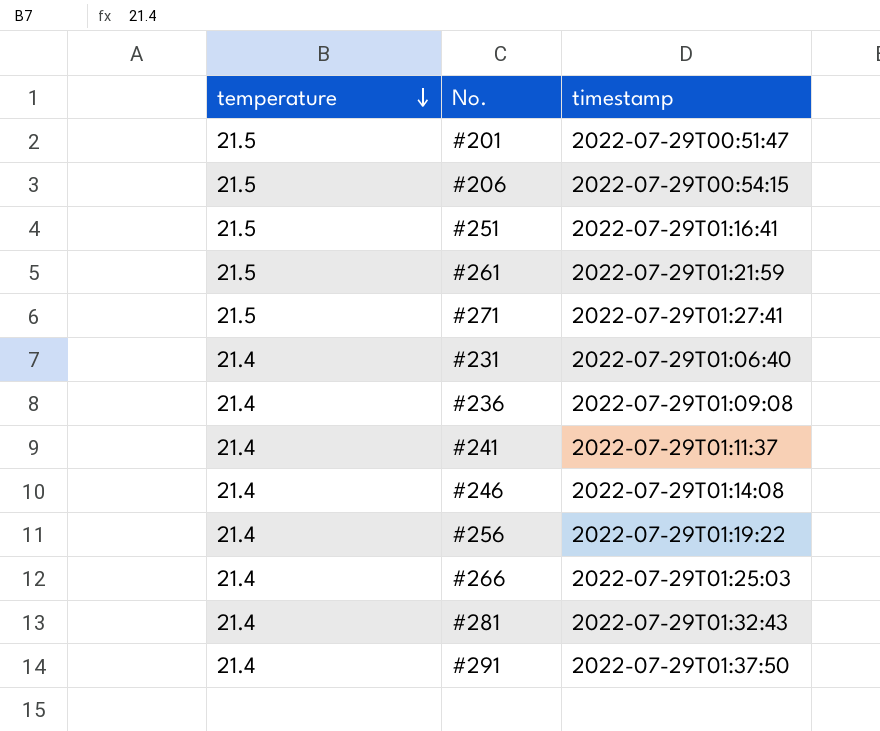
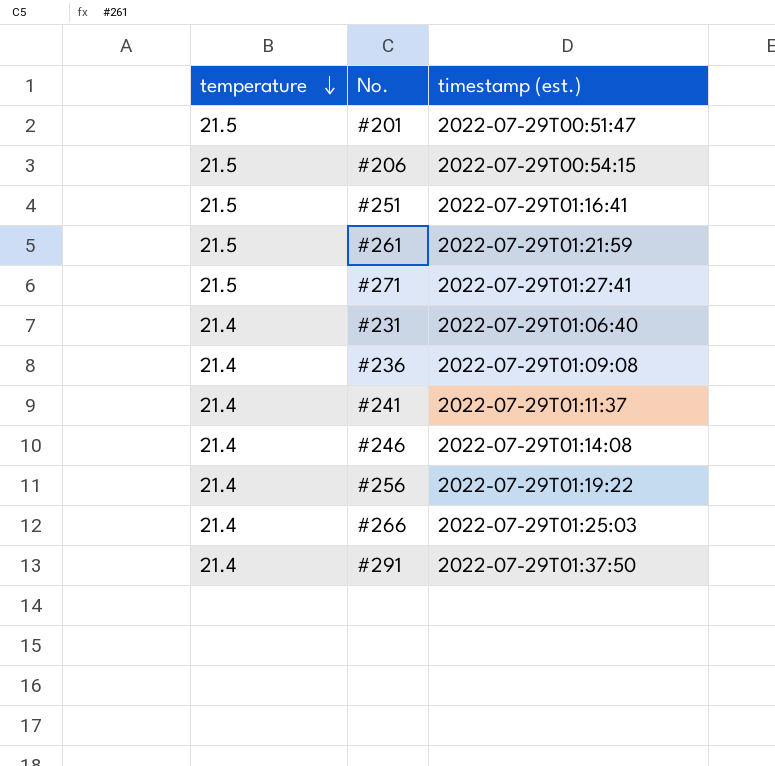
column name: timestamp -> timestamp (est.)
row #281: 21.4 | 2022-07-29T01:32:43 -> none

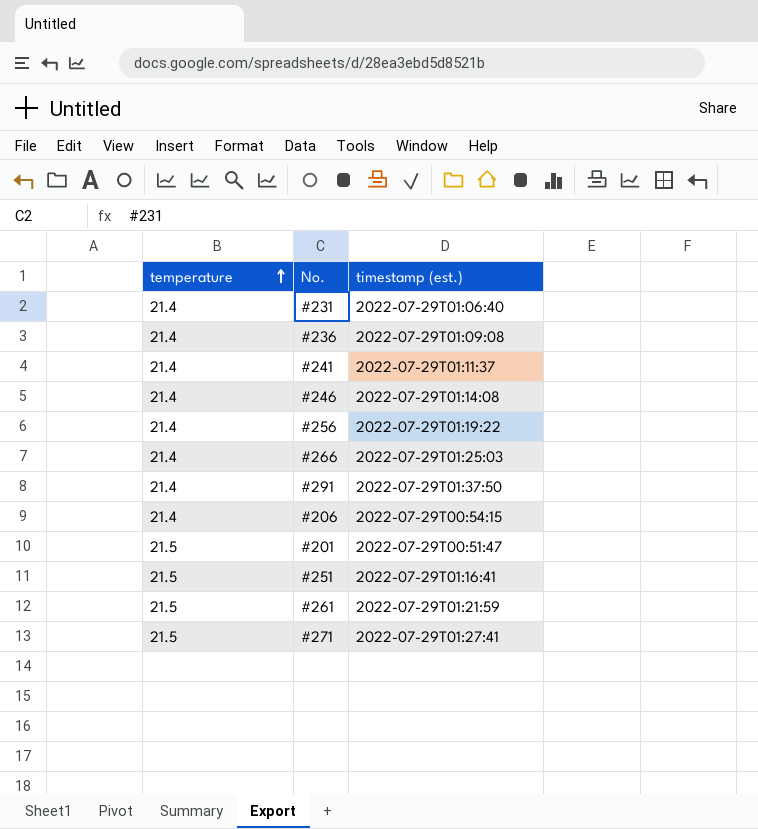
row order: temperature descending -> temperature ascending
#206 | temperature: 21.5 -> 21.4

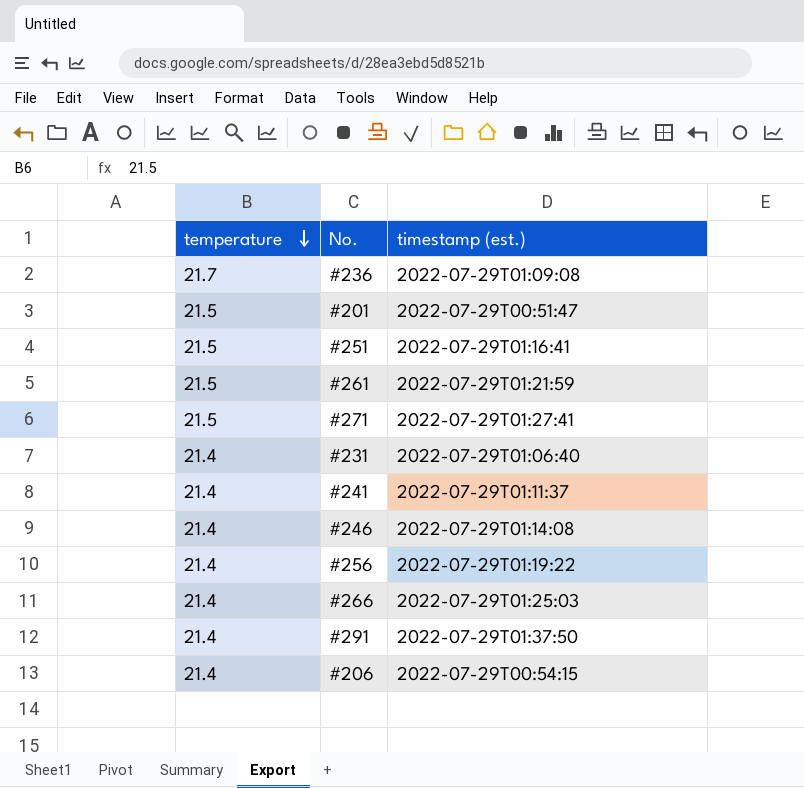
row order: temperature ascending -> temperature descending
#236 | temperature: 21.4 -> 21.7

